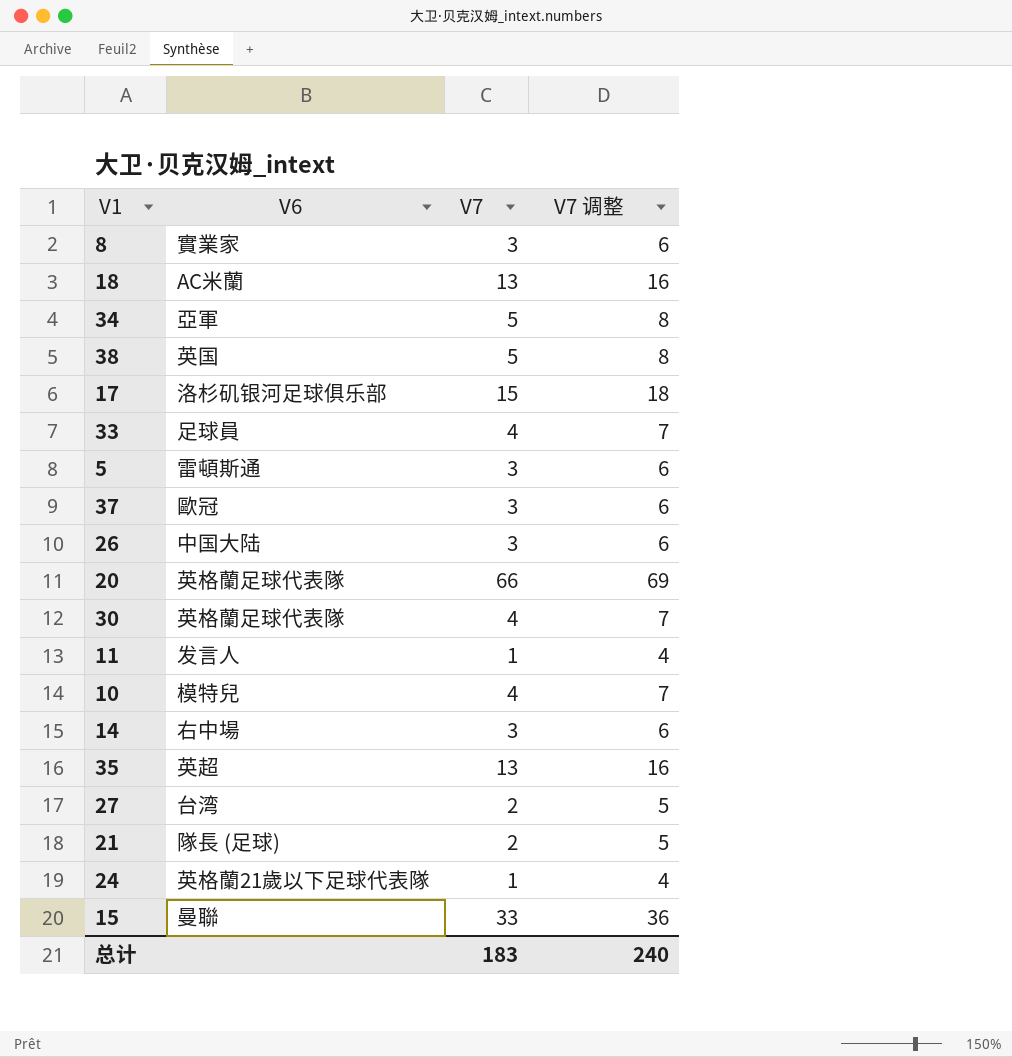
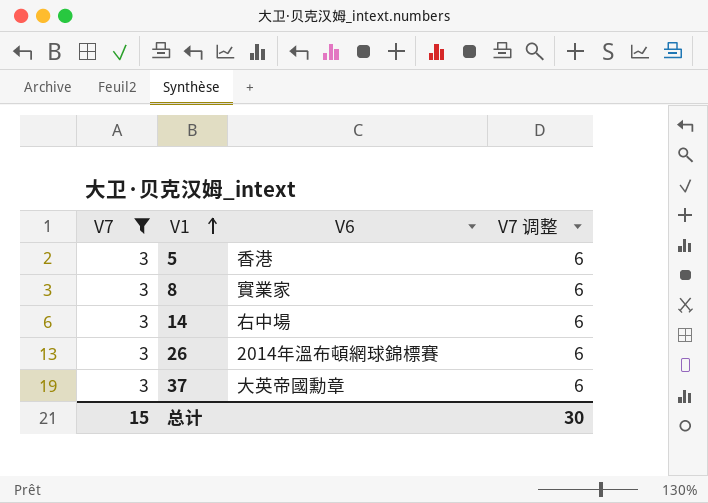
filter: none -> V7 = 3
row order: none -> V1 ascending
column V7 | position: 3 -> 1
5 | V6: 雷頓斯通 -> 香港
26 | V6: 中国大陆 -> 2014年溫布頓網球錦標賽
37 | V6: 歐冠 -> 大英帝國勳章
总计 | V7: 183 -> 15
总计 | V7 调整: 240 -> 30

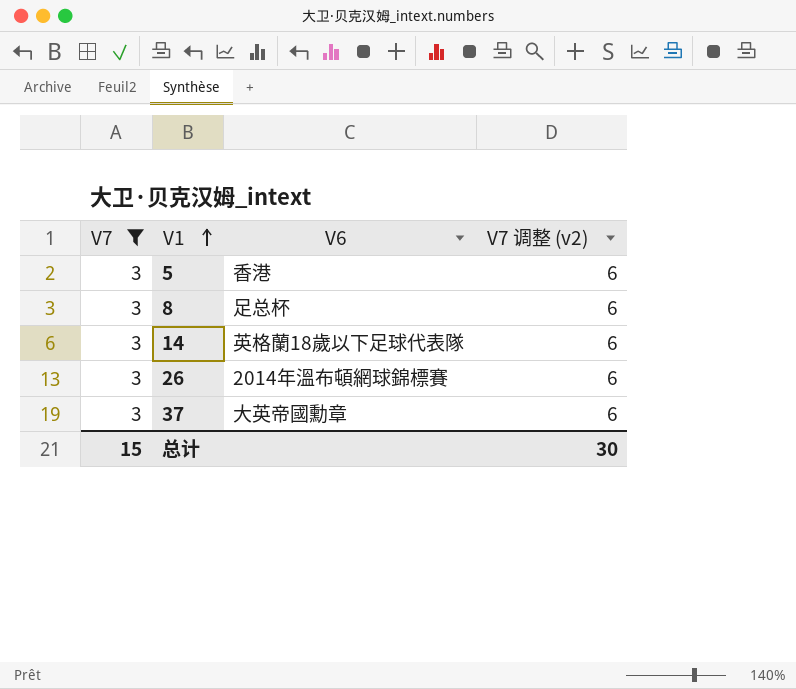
column name: V7 调整 -> V7 调整 (v2)
8 | V6: 實業家 -> 足总杯
14 | V6: 右中場 -> 英格蘭18歲以下足球代表隊

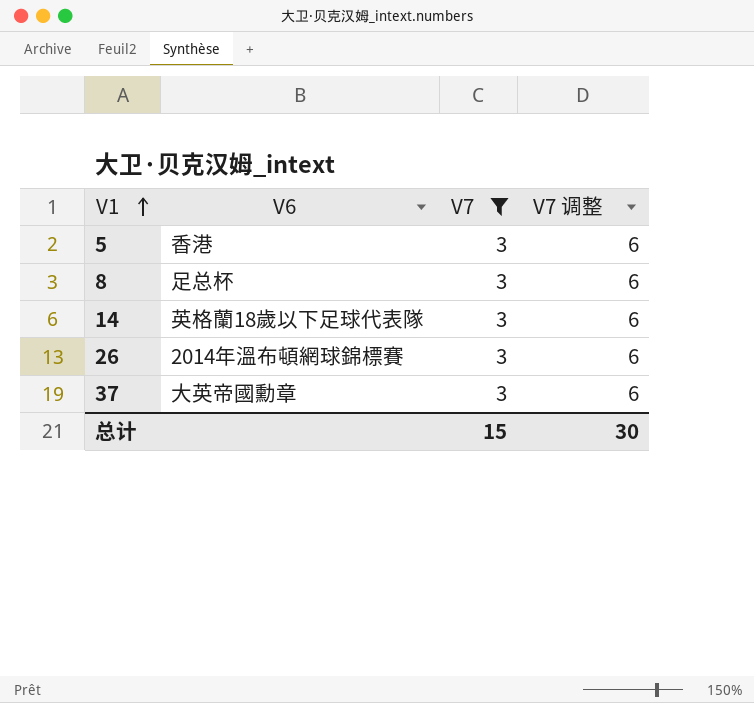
column V7 | position: 1 -> 3
column name: V7 调整 (v2) -> V7 调整

